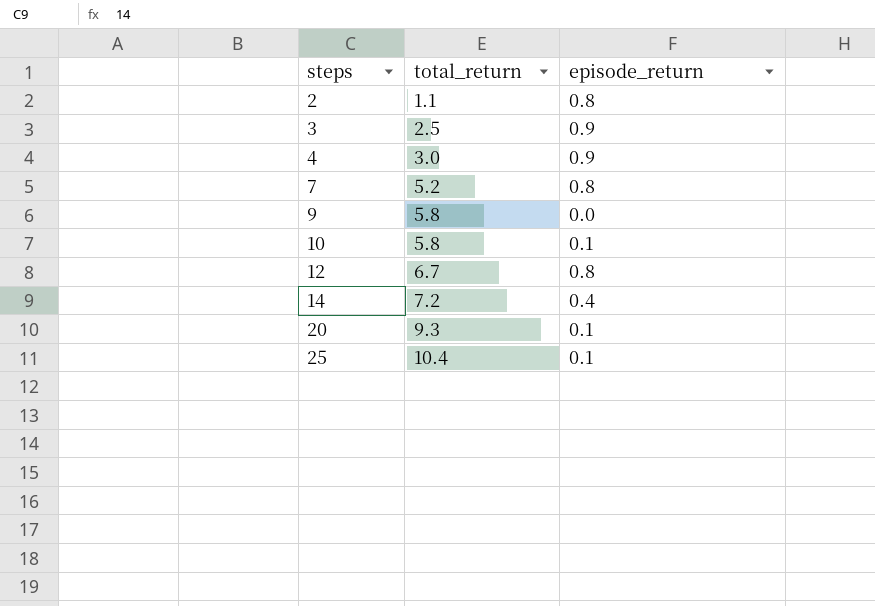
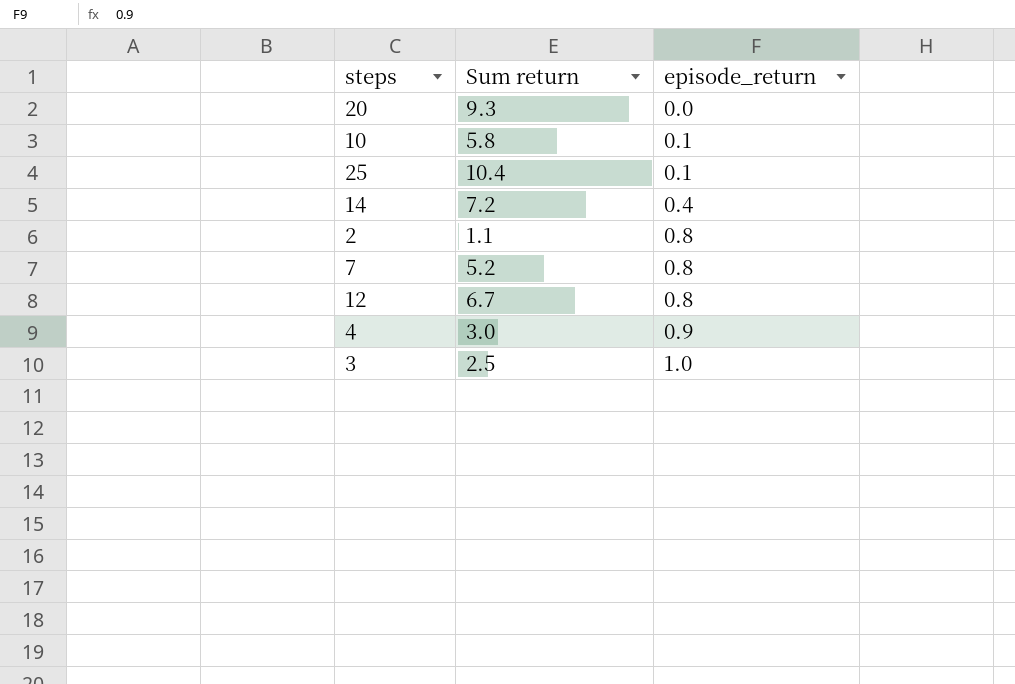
row order: steps ascending -> episode_return ascending
column name: total_return -> Sum return
row 9: 5.8 | 0.0 -> none
20 | episode_return: 0.1 -> 0.0
3 | episode_return: 0.9 -> 1.0

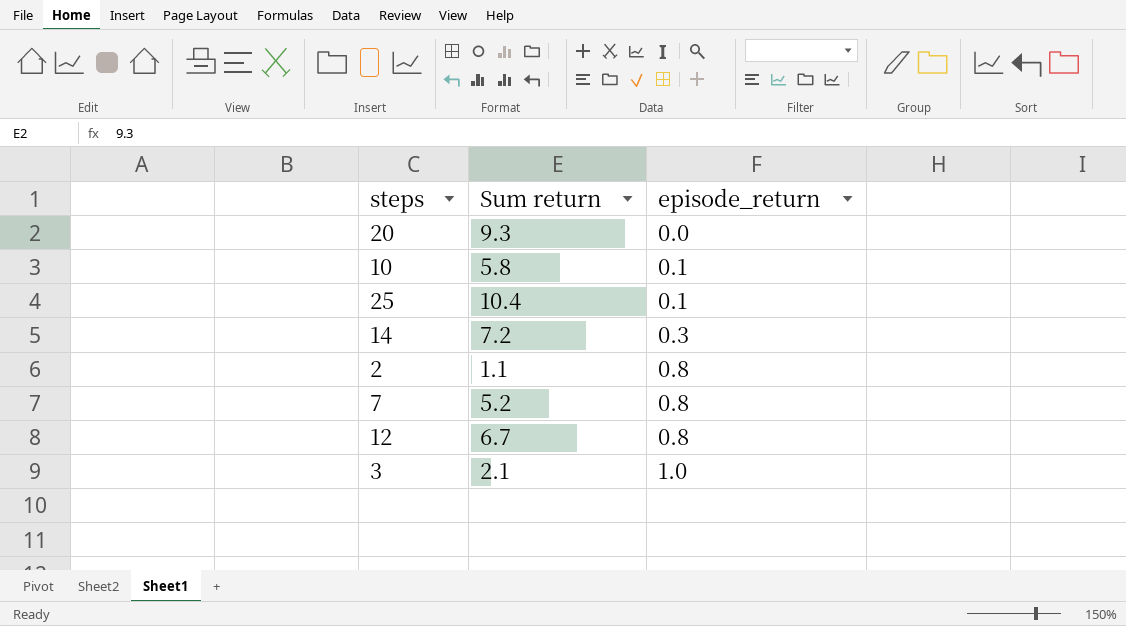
row 4: 3.0 | 0.9 -> none
14 | episode_return: 0.4 -> 0.3
3 | Sum return: 2.5 -> 2.1

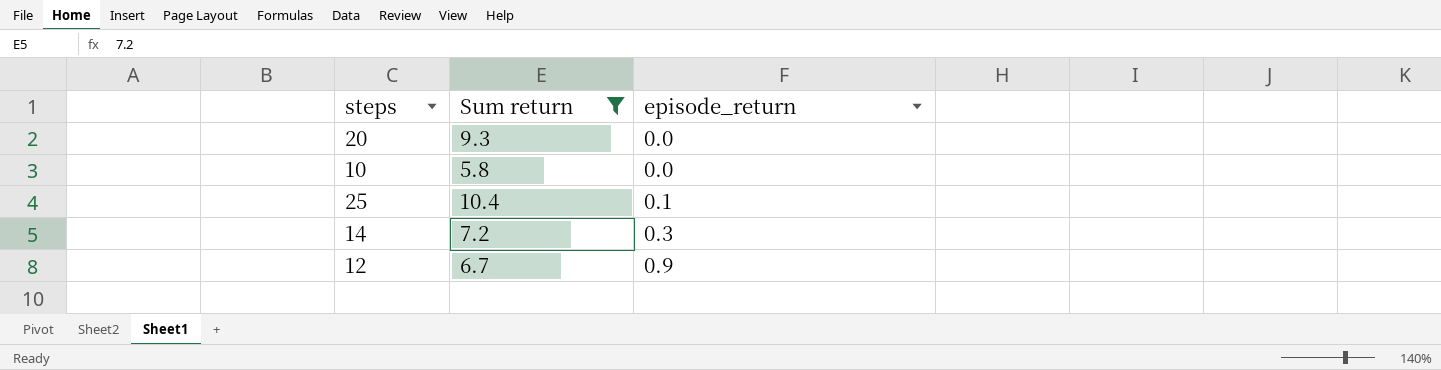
filter: none -> Sum return >= 5.8
10 | episode_return: 0.1 -> 0.0
12 | episode_return: 0.8 -> 0.9

